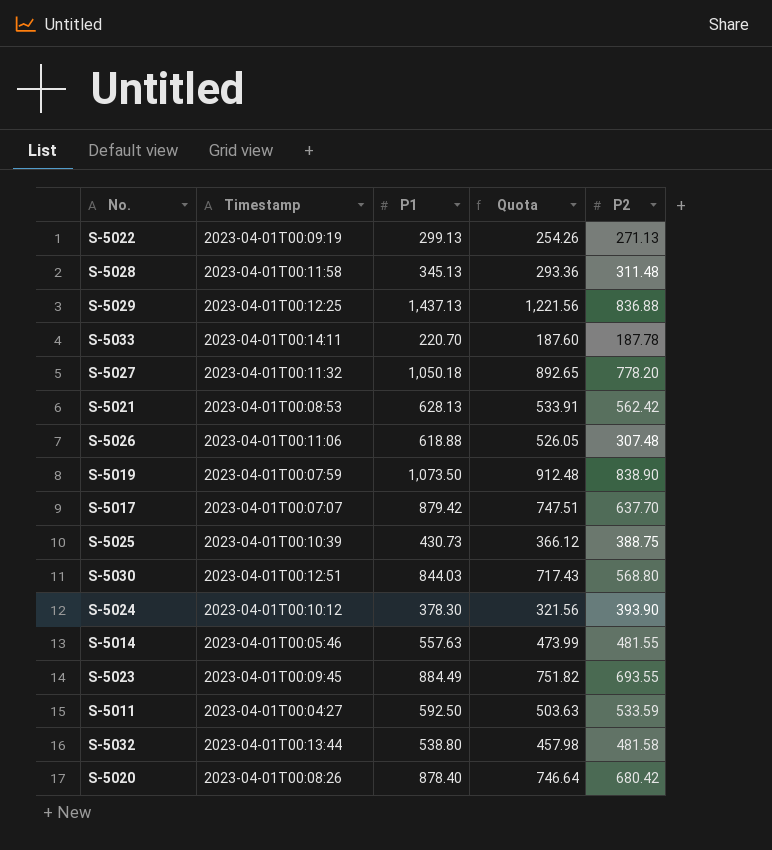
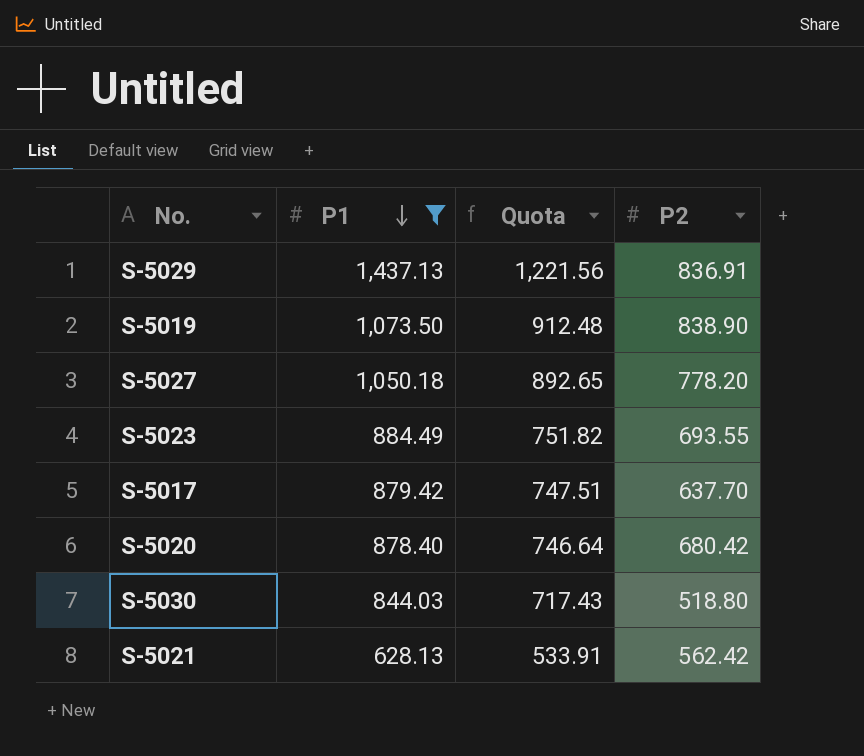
filter: none -> P1 >= 628.13
row order: none -> P1 descending
column Timestamp | position: 2 -> none
S-5029 | P2: 836.88 -> 836.91
S-5030 | P2: 568.80 -> 518.80

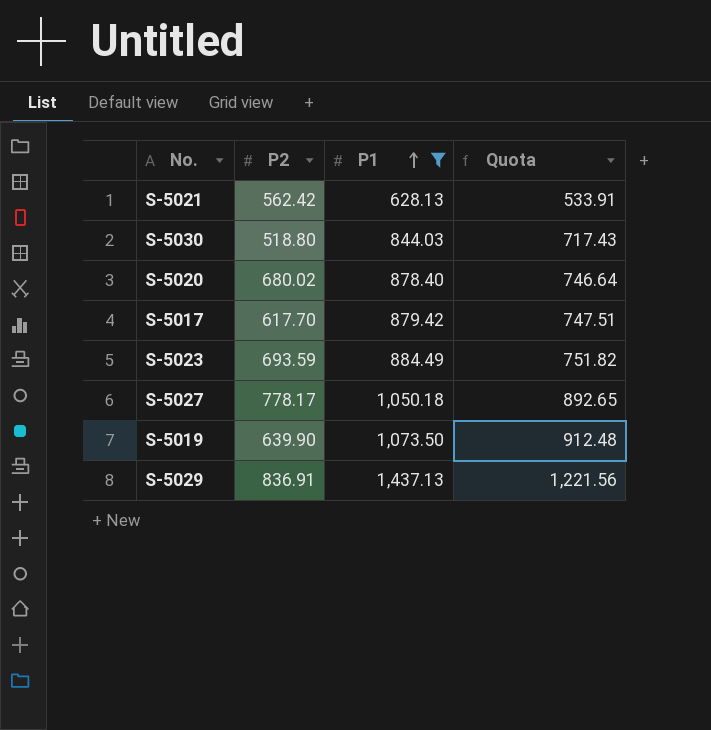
row order: P1 descending -> P1 ascending
column P2 | position: 4 -> 2
S-5020 | P2: 680.42 -> 680.02
S-5017 | P2: 637.70 -> 617.70
S-5023 | P2: 693.55 -> 693.59
S-5027 | P2: 778.20 -> 778.17
S-5019 | P2: 838.90 -> 639.90

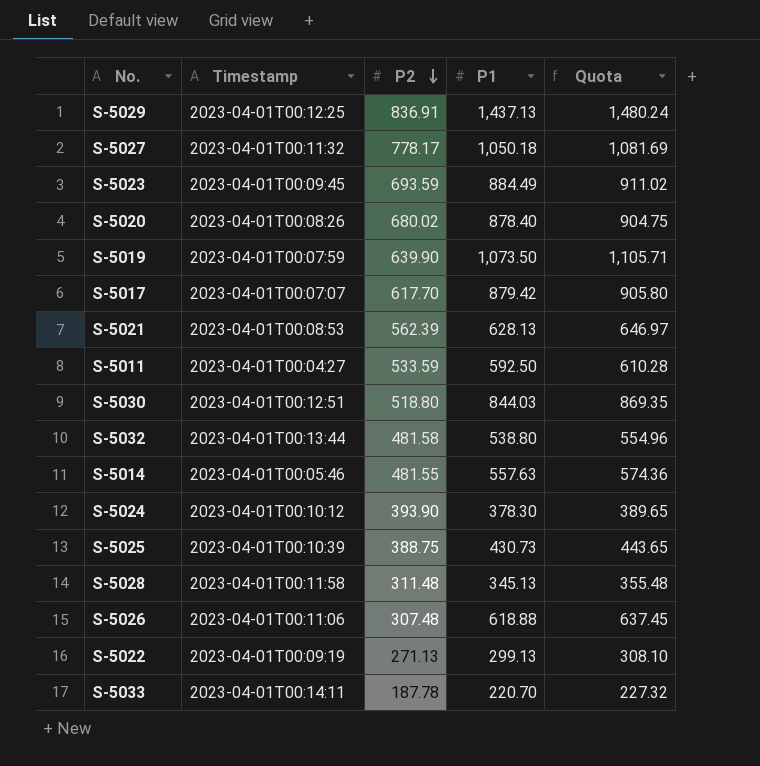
filter: P1 >= 628.13 -> none
row order: P1 ascending -> P2 descending
column Timestamp | position: none -> 2
column Quota | formula: [P1] * 0.85 -> [P1] * 1.03
S-5021 | P2: 562.42 -> 562.39

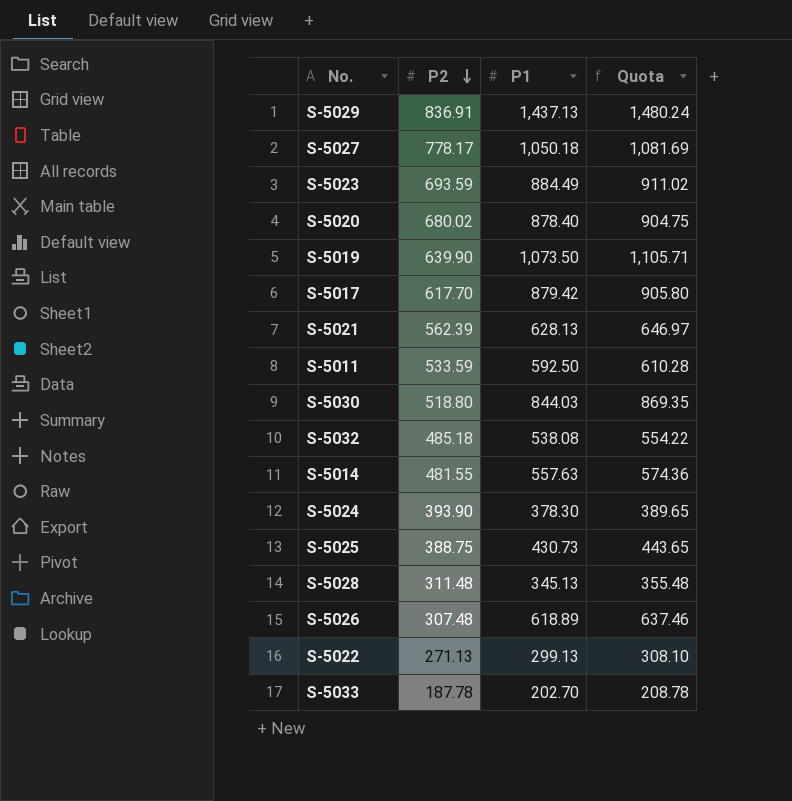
column Timestamp | position: 2 -> none
S-5032 | P2: 481.58 -> 485.18
S-5032 | P1: 538.80 -> 538.08
S-5032 | Quota: 554.96 -> 554.22
S-5026 | P1: 618.88 -> 618.89
S-5026 | Quota: 637.45 -> 637.46
S-5033 | P1: 220.70 -> 202.70
S-5033 | Quota: 227.32 -> 208.78

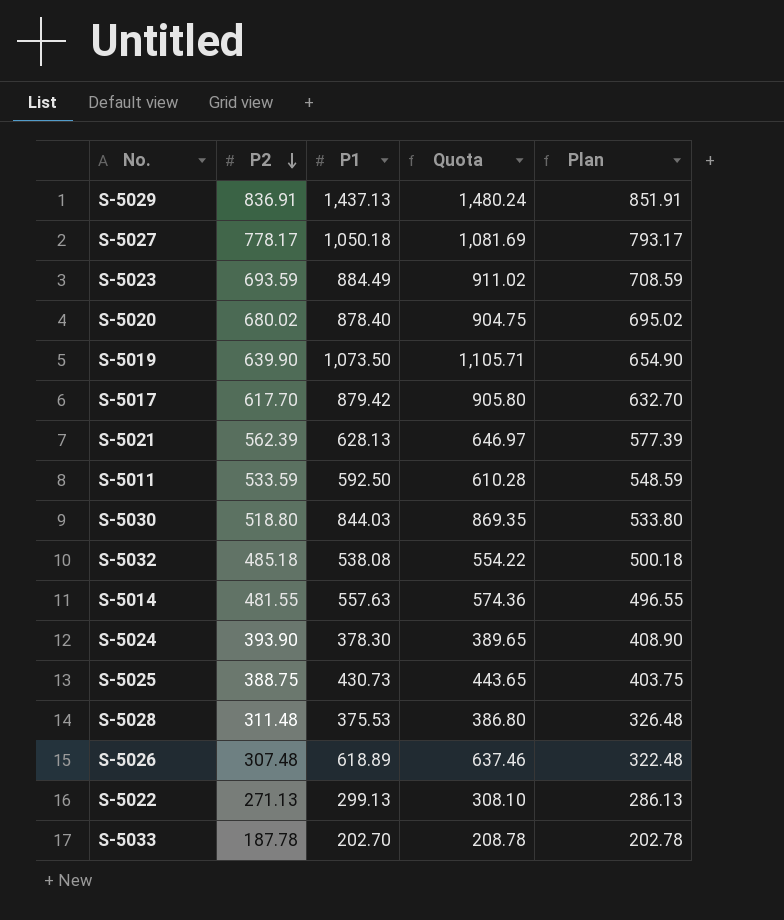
column Plan | formula: none -> [P2] + 15
S-5028 | P1: 345.13 -> 375.53
S-5028 | Quota: 355.48 -> 386.80

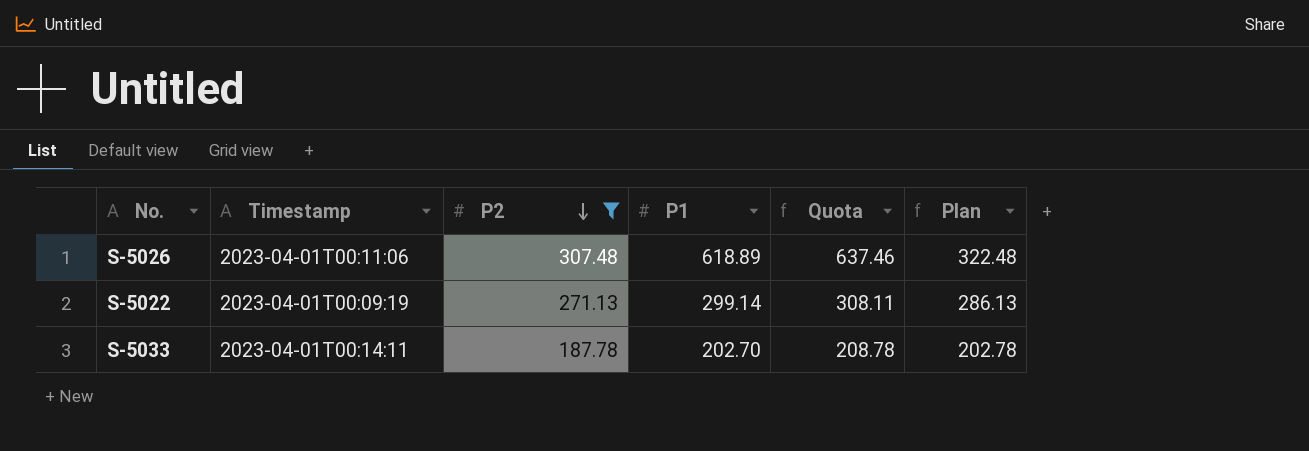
filter: none -> P2 <= 307.48
column Timestamp | position: none -> 2
S-5022 | P1: 299.13 -> 299.14
S-5022 | Quota: 308.10 -> 308.11

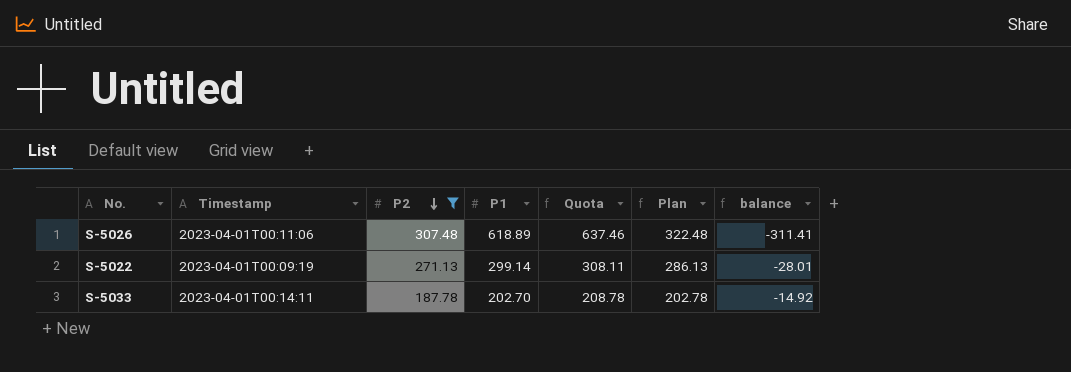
column balance | formula: none -> [P2] - [P1]

